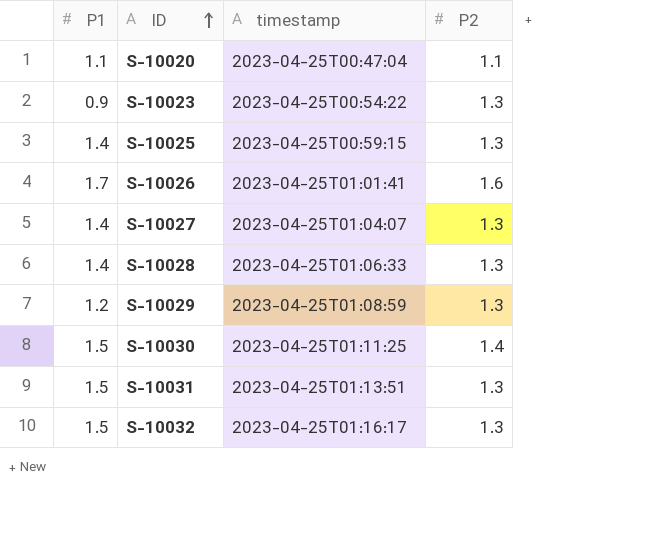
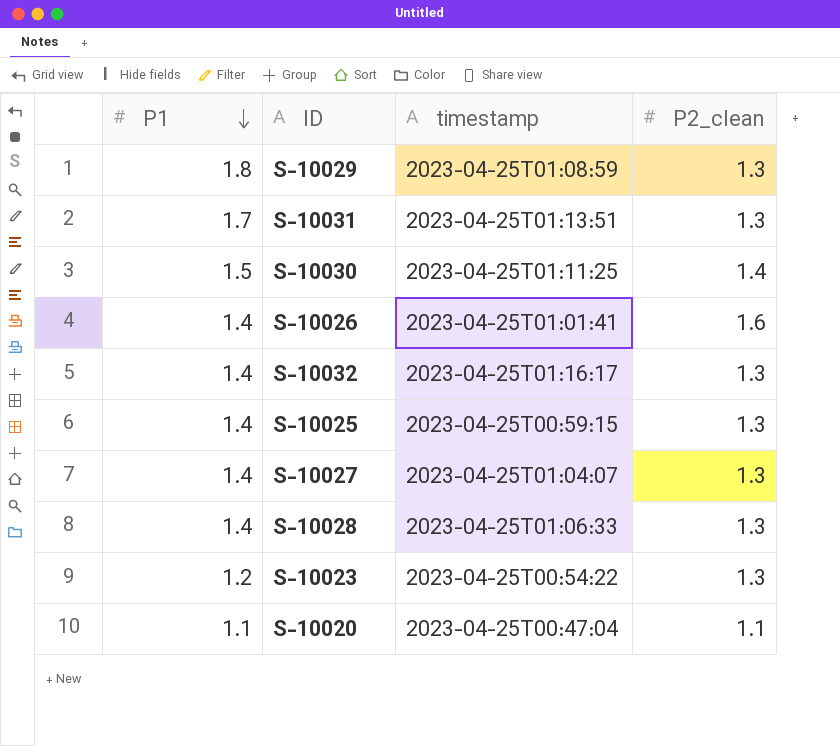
row order: ID ascending -> P1 descending
column name: P2 -> P2_clean
S-10029 | P1: 1.2 -> 1.8
S-10031 | P1: 1.5 -> 1.7
S-10026 | P1: 1.7 -> 1.4
S-10032 | P1: 1.5 -> 1.4
S-10023 | P1: 0.9 -> 1.2

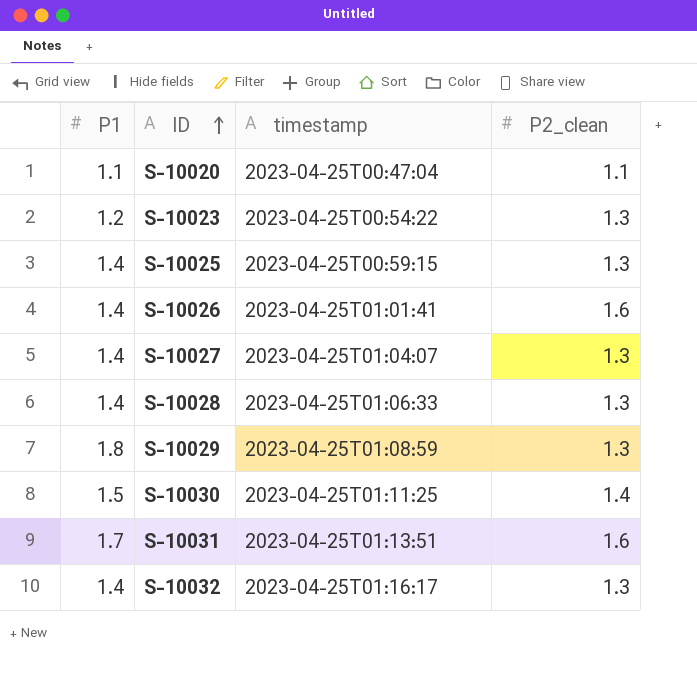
row order: P1 descending -> ID ascending
S-10031 | P2_clean: 1.3 -> 1.6

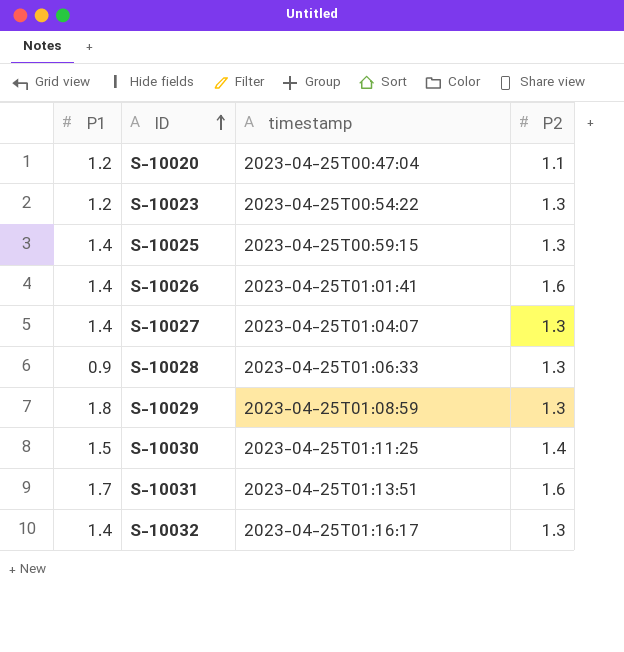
column name: P2_clean -> P2
S-10020 | P1: 1.1 -> 1.2
S-10028 | P1: 1.4 -> 0.9

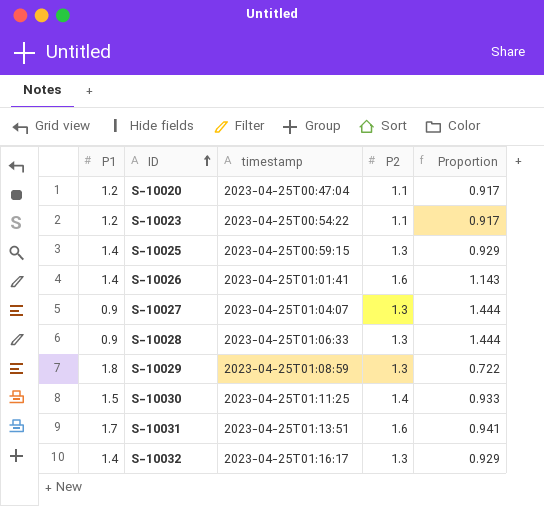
column Proportion | formula: none -> [P2] / [P1]
S-10023 | P2: 1.3 -> 1.1
S-10027 | P1: 1.4 -> 0.9

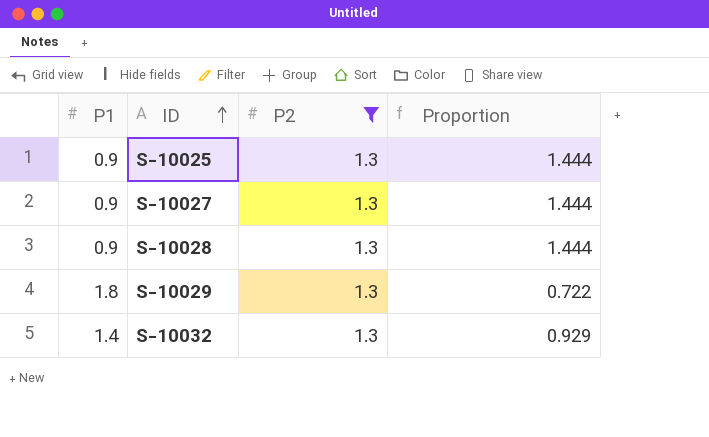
filter: none -> P2 = 1.3
column timestamp | position: 3 -> none
S-10025 | P1: 1.4 -> 0.9
S-10025 | Proportion: 0.929 -> 1.444

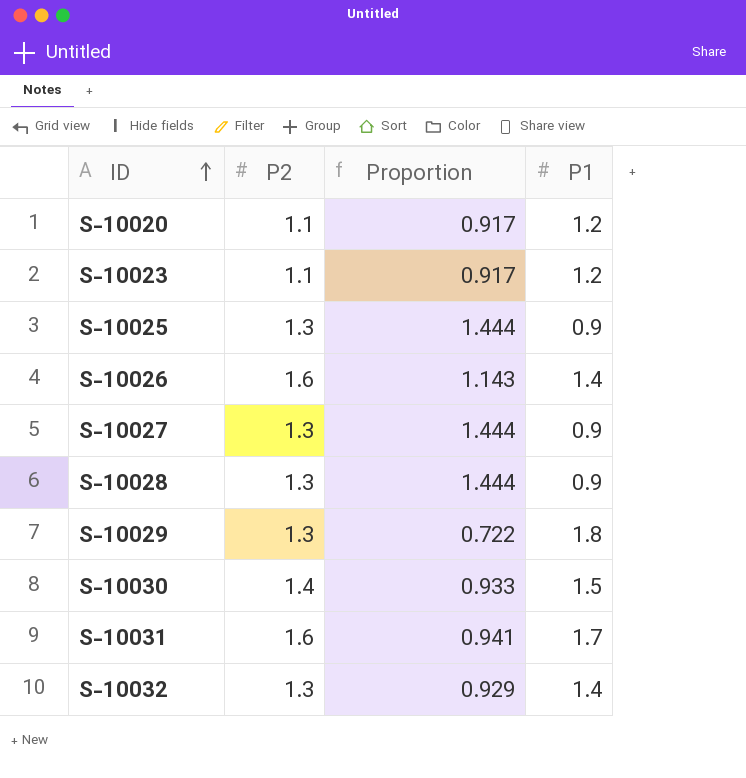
filter: P2 = 1.3 -> none
column P1 | position: 1 -> 4

